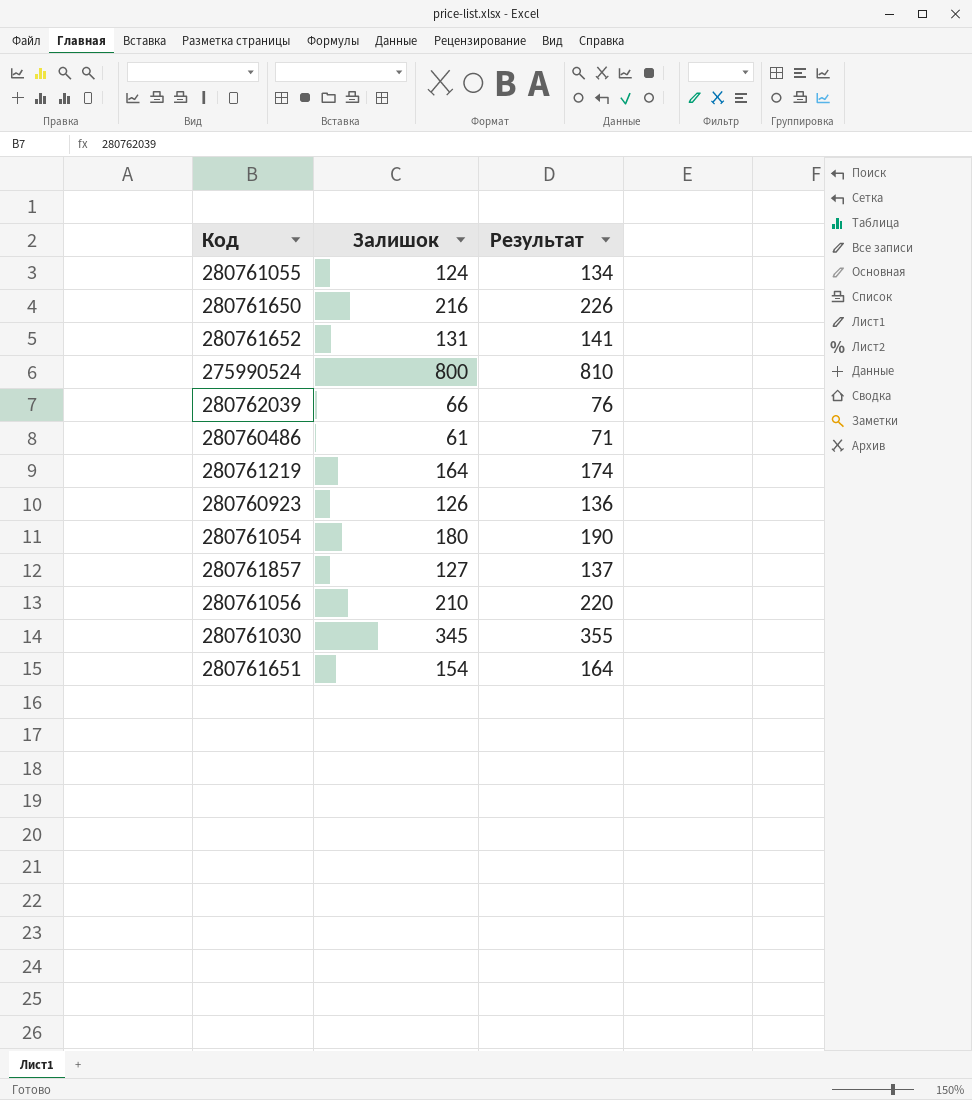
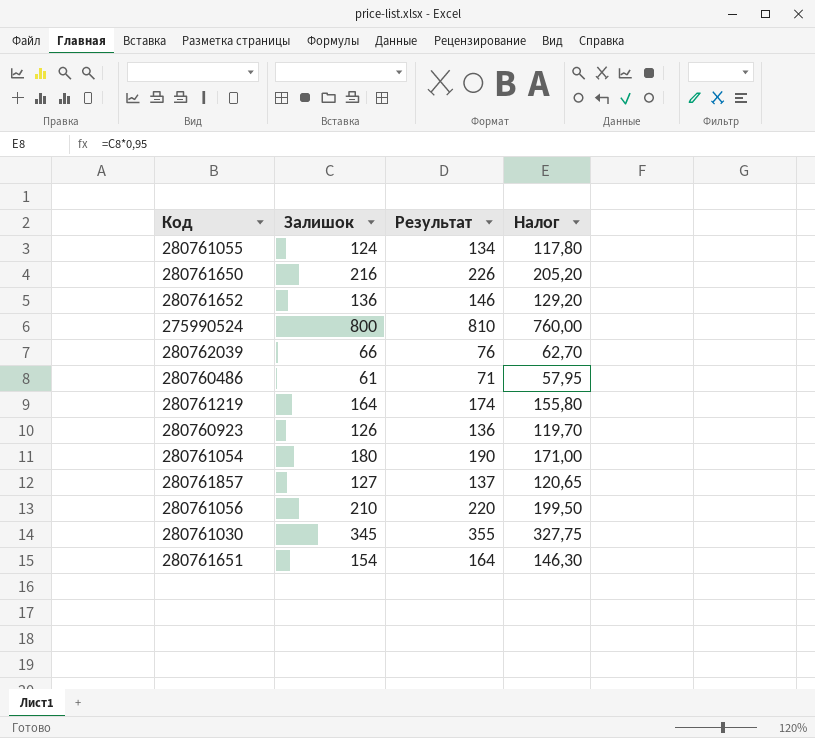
column Налог | formula: none -> [Залишок] * 0,95
280761652 | Залишок: 131 -> 136
280761652 | Результат: 141 -> 146

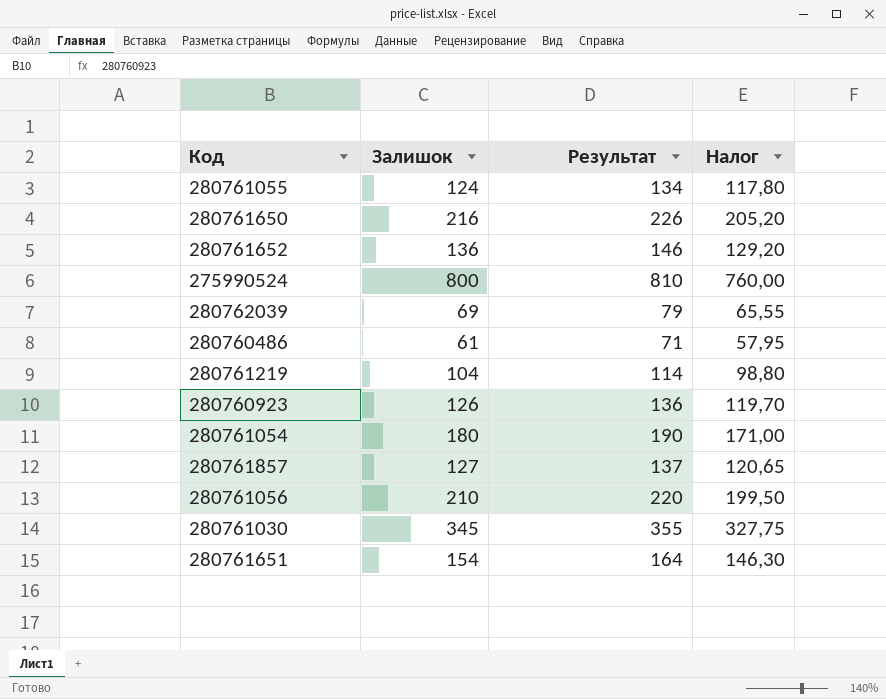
280762039 | Залишок: 66 -> 69
280762039 | Результат: 76 -> 79
280762039 | Налог: 62,70 -> 65,55
280761219 | Залишок: 164 -> 104
280761219 | Результат: 174 -> 114
280761219 | Налог: 155,80 -> 98,80

